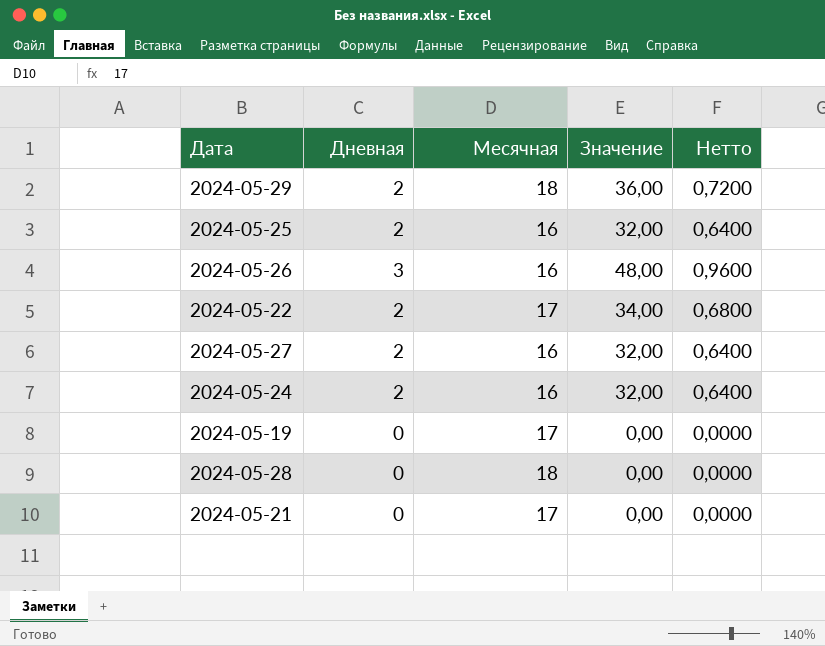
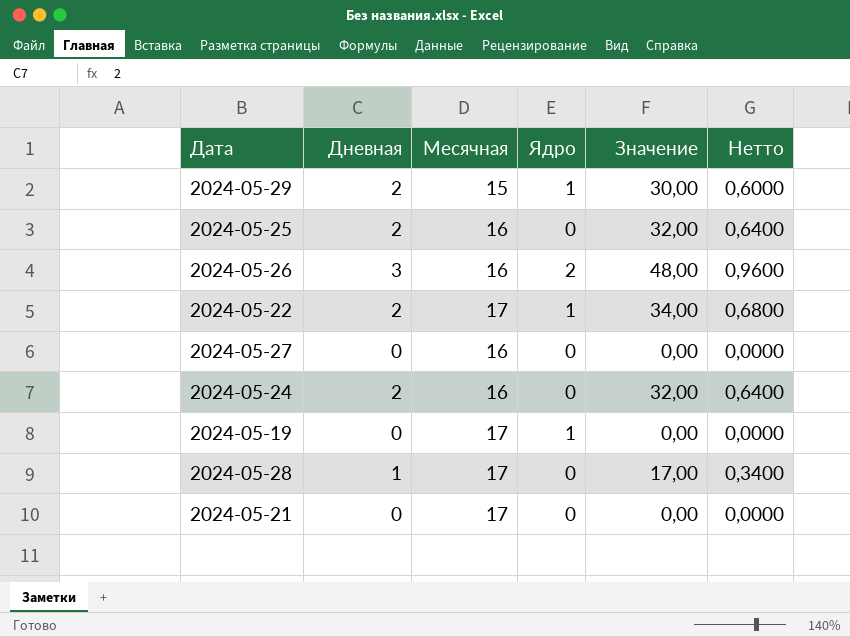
column Ядро | position: none -> 4
2024-05-29 | Месячная: 18 -> 15
2024-05-29 | Значение: 36,00 -> 30,00
2024-05-29 | Нетто: 0,7200 -> 0,6000
2024-05-27 | Дневная: 2 -> 0
2024-05-27 | Значение: 32,00 -> 0,00
2024-05-27 | Нетто: 0,6400 -> 0,0000
2024-05-28 | Дневная: 0 -> 1
2024-05-28 | Месячная: 18 -> 17
2024-05-28 | Значение: 0,00 -> 17,00
2024-05-28 | Нетто: 0,0000 -> 0,3400

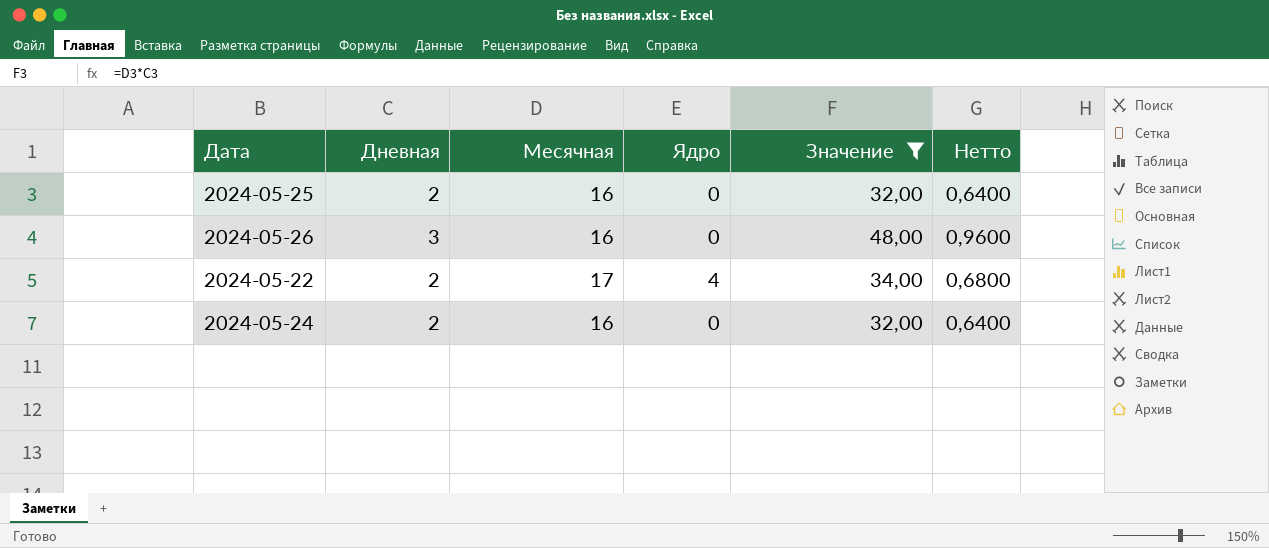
filter: none -> Значение >= 32,00
2024-05-26 | Ядро: 2 -> 0
2024-05-22 | Ядро: 1 -> 4

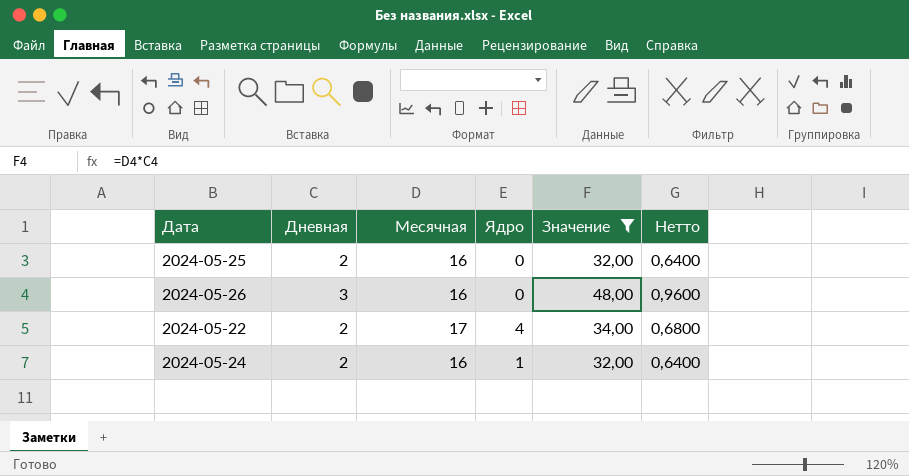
2024-05-24 | Ядро: 0 -> 1

